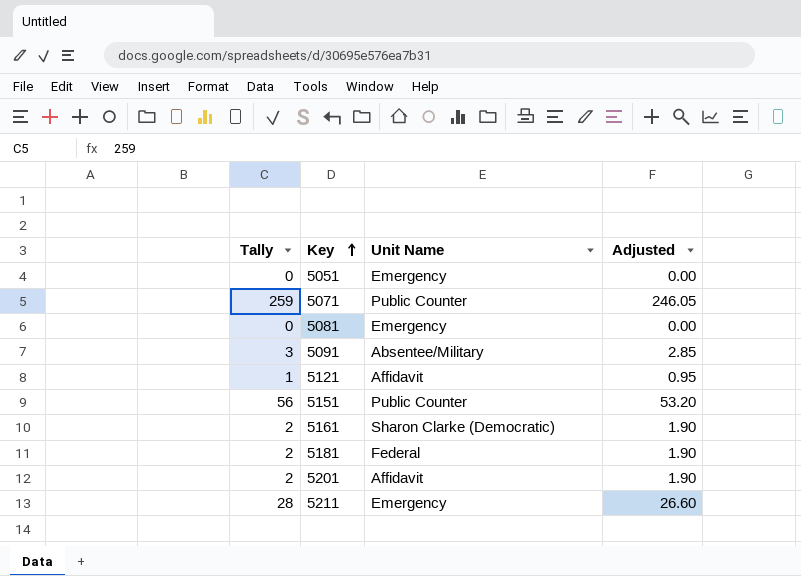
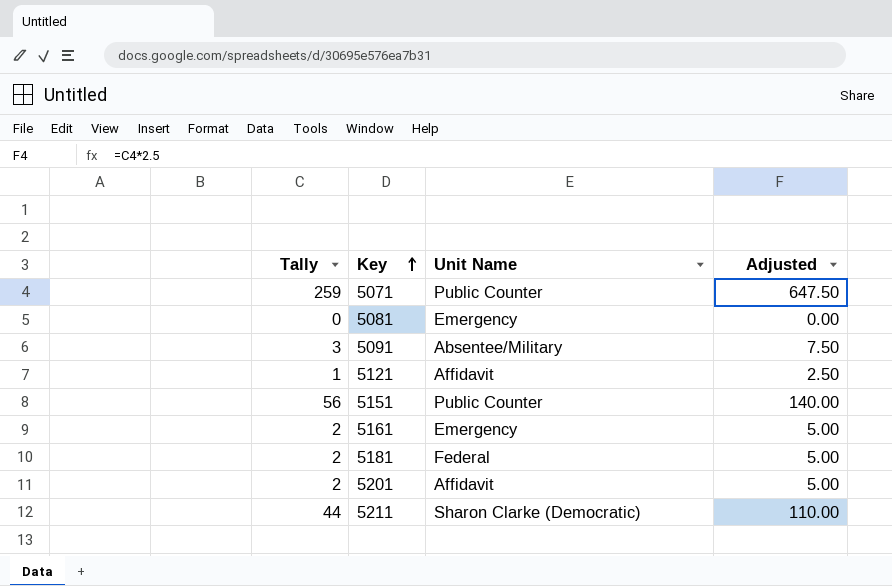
column Adjusted | formula: [Tally] * 0.95 -> [Tally] * 2.5
row 5051: 0 | Emergency | 0.00 -> none
5161 | Unit Name: Sharon Clarke (Democratic) -> Emergency
5211 | Tally: 28 -> 44
5211 | Unit Name: Emergency -> Sharon Clarke (Democratic)

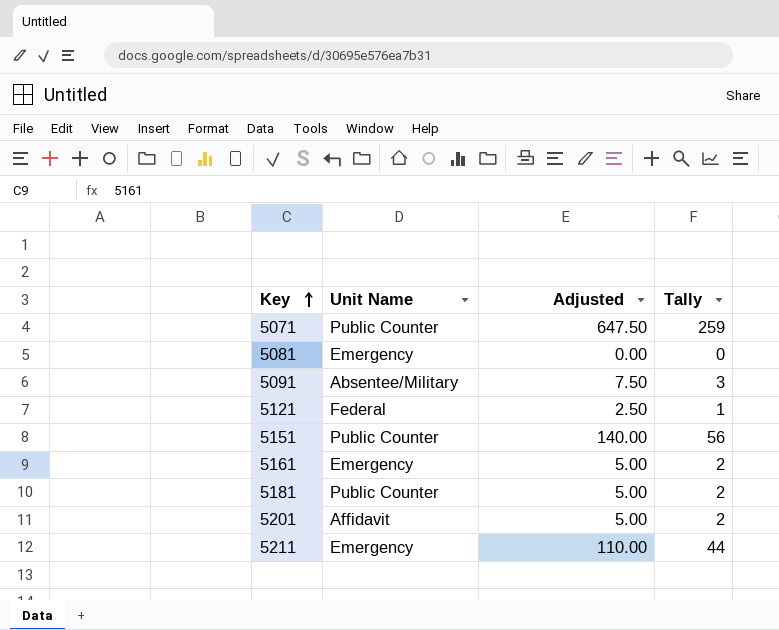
column Tally | position: 1 -> 4
5121 | Unit Name: Affidavit -> Federal
5181 | Unit Name: Federal -> Public Counter
5211 | Unit Name: Sharon Clarke (Democratic) -> Emergency

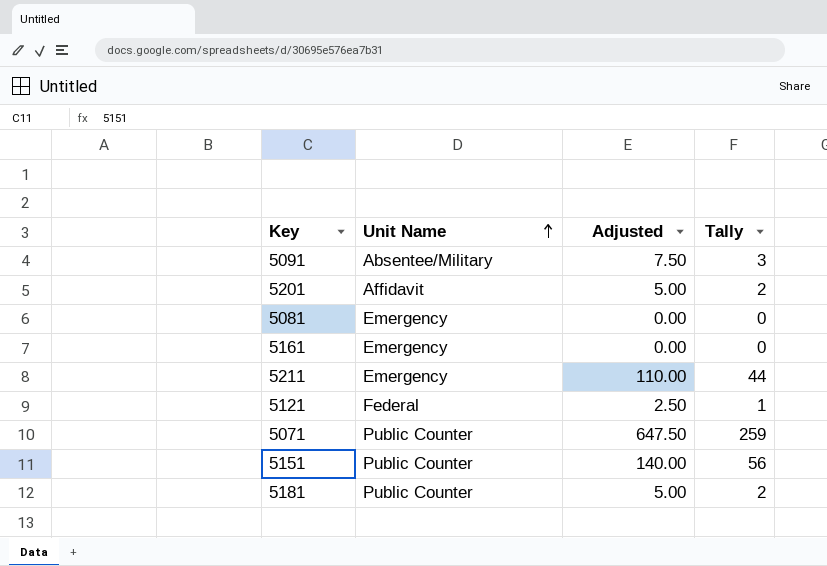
row order: Key ascending -> Unit Name ascending
5161 | Adjusted: 5.00 -> 0.00
5161 | Tally: 2 -> 0

